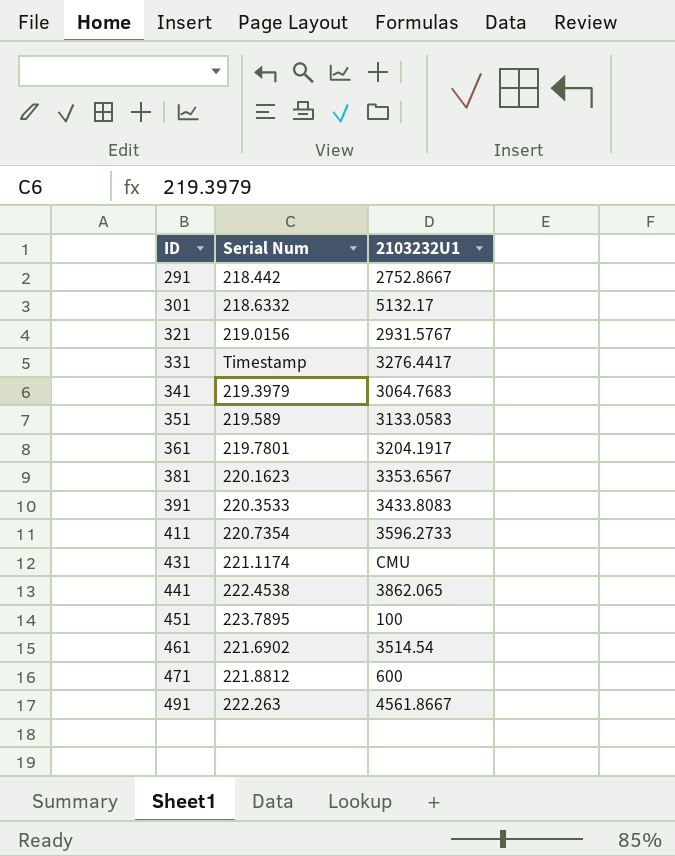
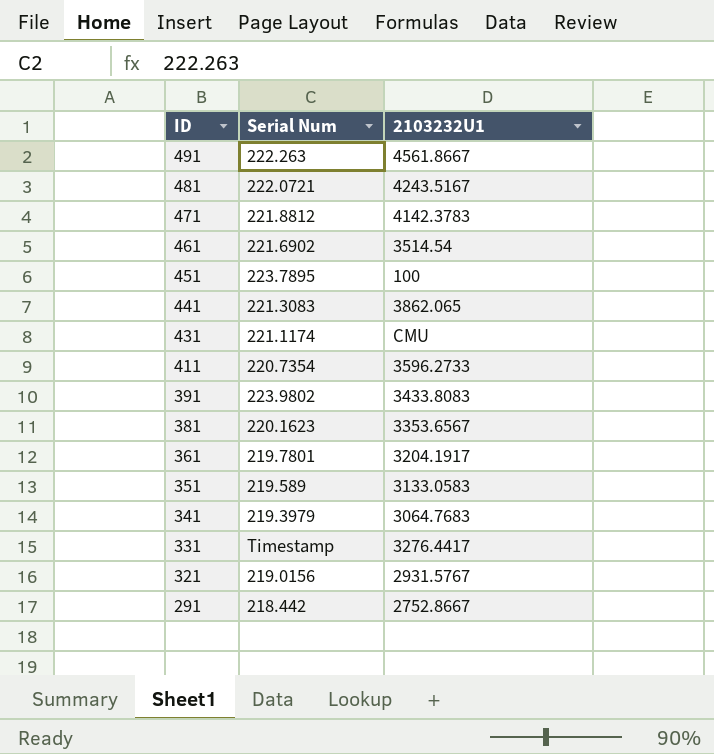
row order: ID ascending -> ID descending
row 301: 218.6332 | 5132.17 -> none
row 481: none -> 222.0721 | 4243.5167
471 | 2103232U1: 600 -> 4142.3783
441 | Serial Num: 222.4538 -> 221.3083
391 | Serial Num: 220.3533 -> 223.9802

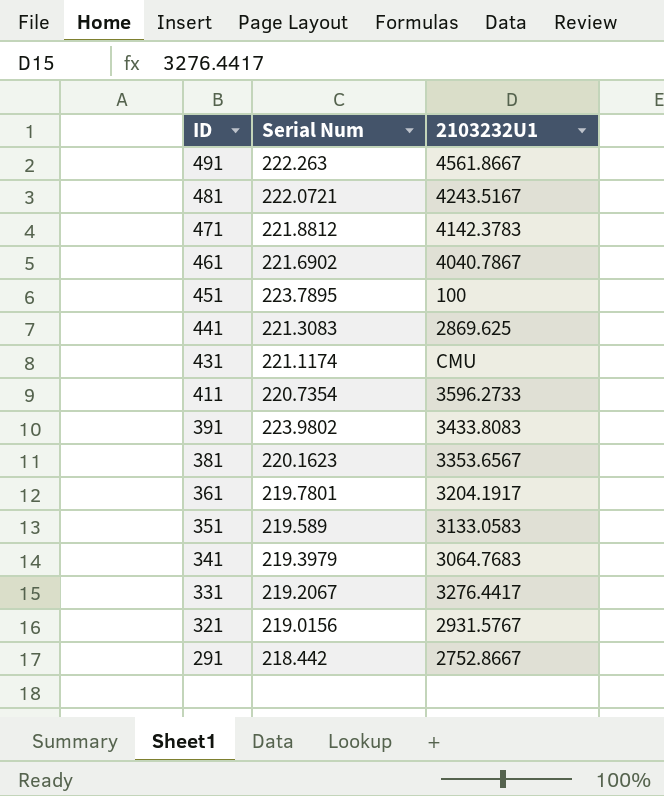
461 | 2103232U1: 3514.54 -> 4040.7867
441 | 2103232U1: 3862.065 -> 2869.625
331 | Serial Num: Timestamp -> 219.2067

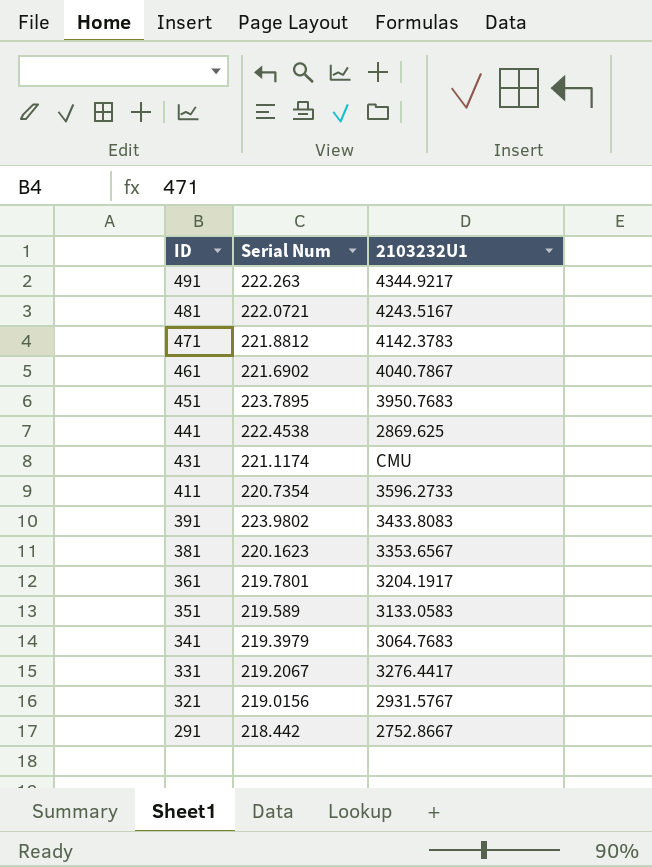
491 | 2103232U1: 4561.8667 -> 4344.9217
451 | 2103232U1: 100 -> 3950.7683
441 | Serial Num: 221.3083 -> 222.4538

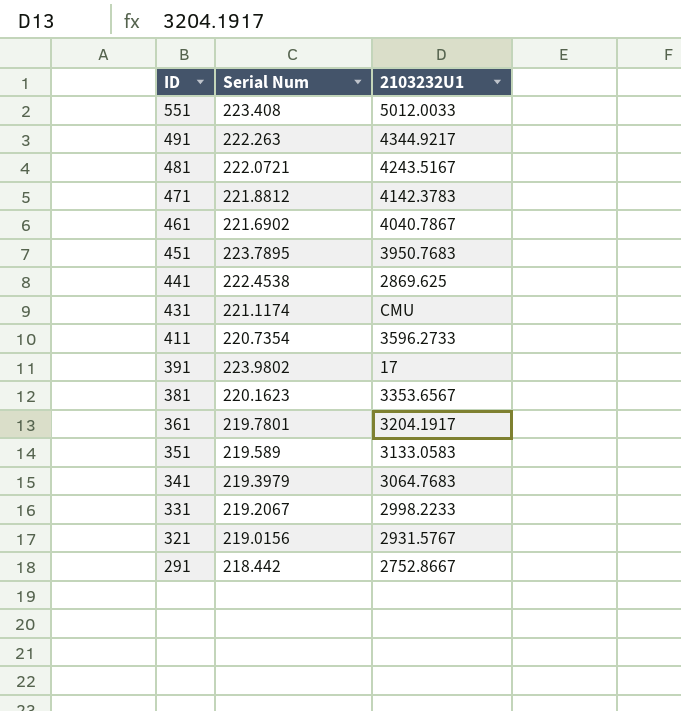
row 551: none -> 223.408 | 5012.0033
391 | 2103232U1: 3433.8083 -> 17
331 | 2103232U1: 3276.4417 -> 2998.2233

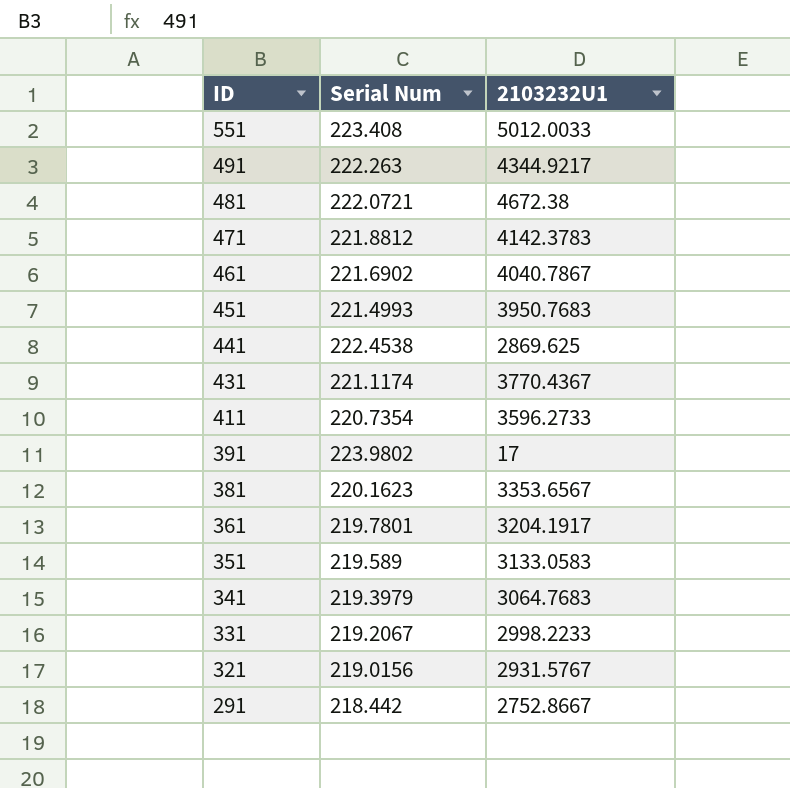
481 | 2103232U1: 4243.5167 -> 4672.38
451 | Serial Num: 223.7895 -> 221.4993
431 | 2103232U1: CMU -> 3770.4367

